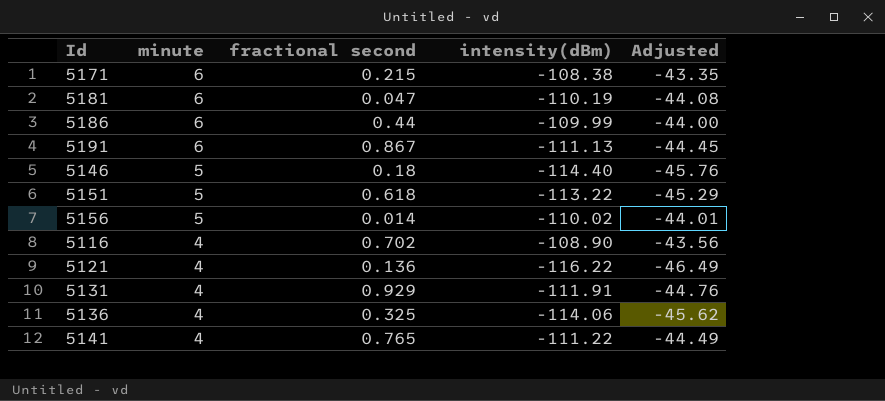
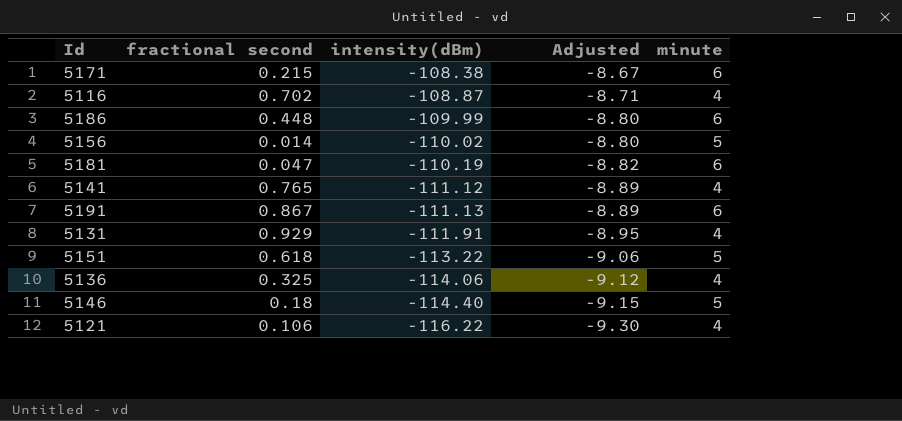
row order: minute descending -> intensity(dBm) descending
column Adjusted | formula: [intensity(dBm)] * 0.4 -> [intensity(dBm)] * 0.08
column minute | position: 2 -> 5
5116 | intensity(dBm): -108.90 -> -108.87
5186 | fractional second: 0.44 -> 0.448
5141 | intensity(dBm): -111.22 -> -111.12
5121 | fractional second: 0.136 -> 0.106

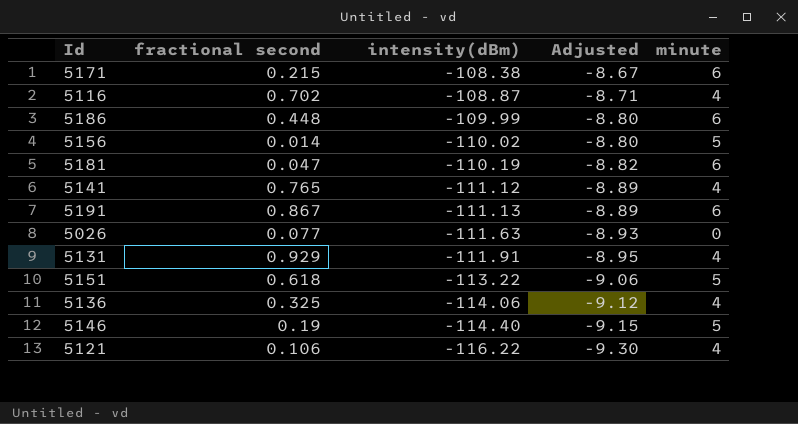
row 5026: none -> 0.077 | -111.63 | -8.93 | 0
5146 | fractional second: 0.18 -> 0.19

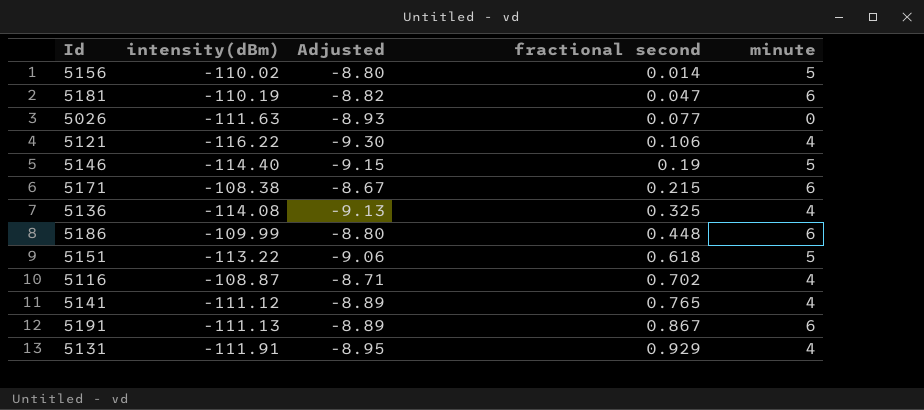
row order: intensity(dBm) descending -> fractional second ascending
column fractional second | position: 2 -> 4
5136 | intensity(dBm): -114.06 -> -114.08
5136 | Adjusted: -9.12 -> -9.13

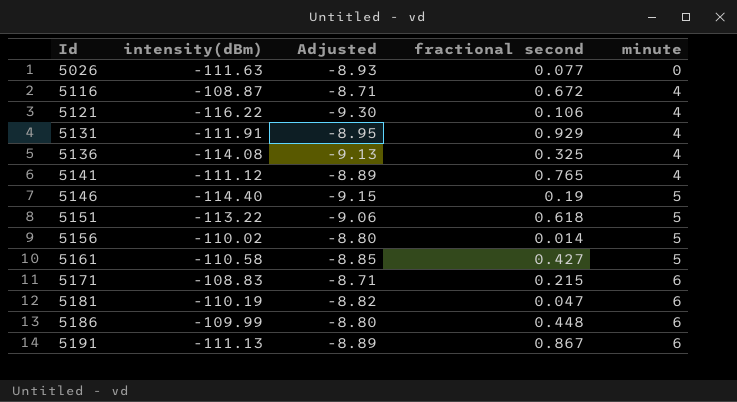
row order: fractional second ascending -> Id ascending
5116 | fractional second: 0.702 -> 0.672
row 5161: none -> -110.58 | -8.85 | 0.427 | 5
5171 | intensity(dBm): -108.38 -> -108.83
5171 | Adjusted: -8.67 -> -8.71

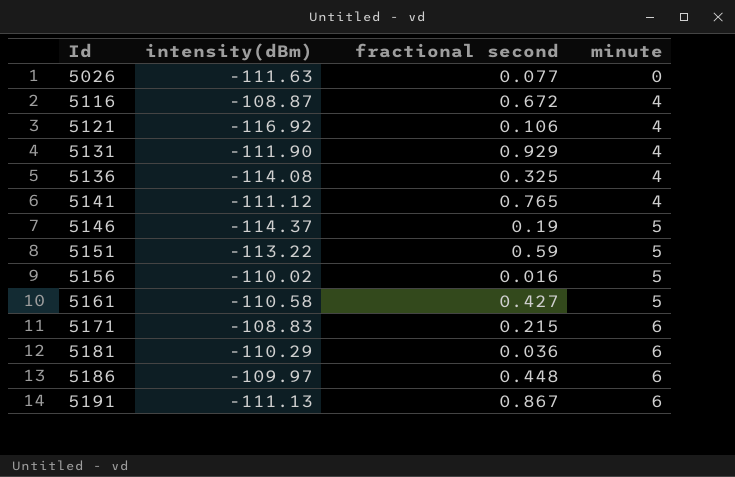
column Adjusted | formula: [intensity(dBm)] * 0.08 -> none
5121 | intensity(dBm): -116.22 -> -116.92
5131 | intensity(dBm): -111.91 -> -111.90
5146 | intensity(dBm): -114.40 -> -114.37
5151 | fractional second: 0.618 -> 0.59
5156 | fractional second: 0.014 -> 0.016
5181 | intensity(dBm): -110.19 -> -110.29
5181 | fractional second: 0.047 -> 0.036
5186 | intensity(dBm): -109.99 -> -109.97

